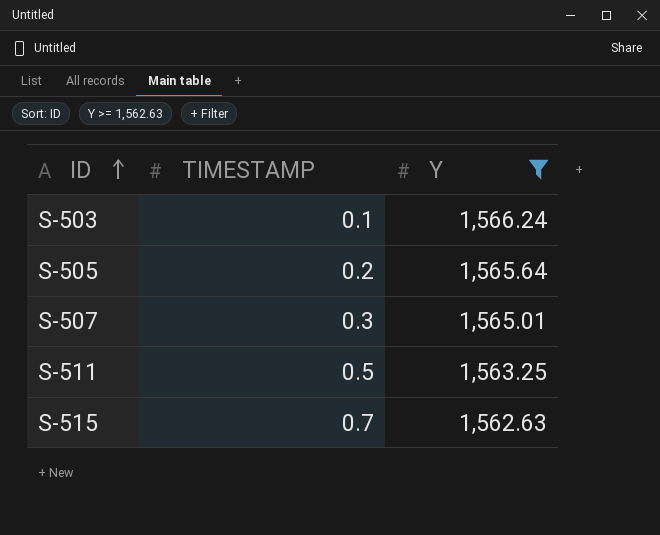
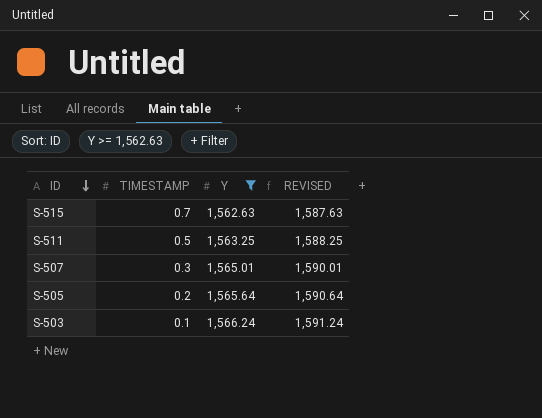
row order: ID ascending -> ID descending
column REVISED | formula: none -> [Y] + 25

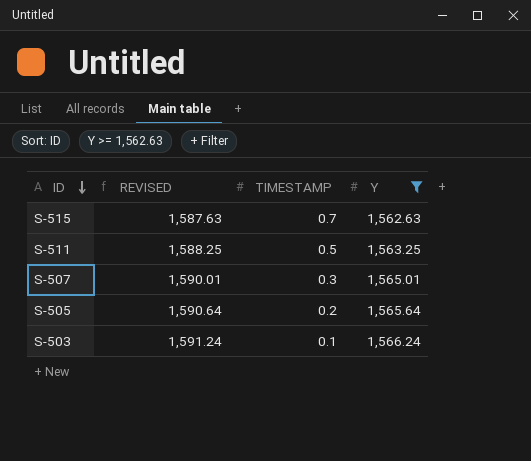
column REVISED | position: 4 -> 2

